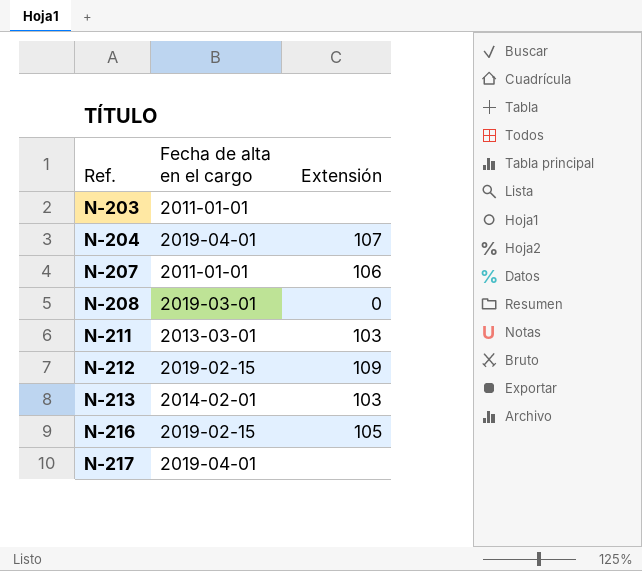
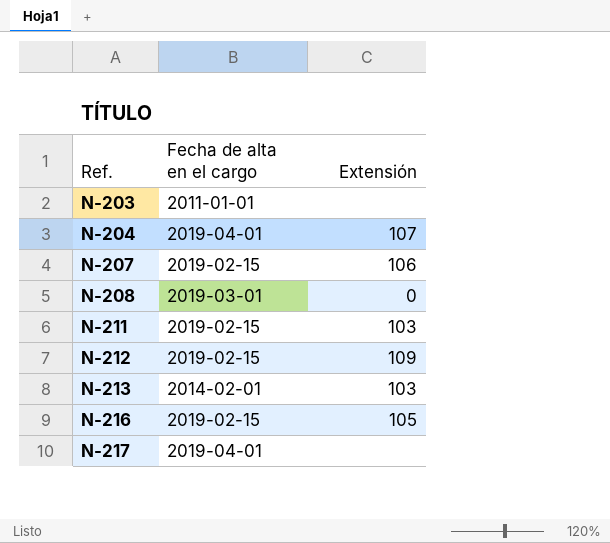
N-207 | Fecha de alta en el cargo: 2011-01-01 -> 2019-02-15
N-211 | Fecha de alta en el cargo: 2013-03-01 -> 2019-02-15

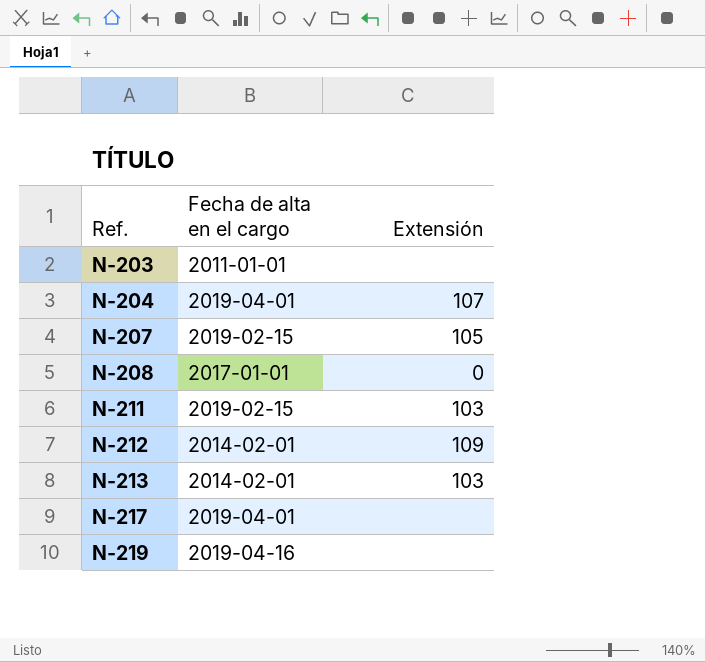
row N-216: 2019-02-15 | 105 -> none
N-207 | Extensión: 106 -> 105
N-208 | Fecha de alta en el cargo: 2019-03-01 -> 2017-01-01
N-212 | Fecha de alta en el cargo: 2019-02-15 -> 2014-02-01
row N-219: none -> 2019-04-16 | none

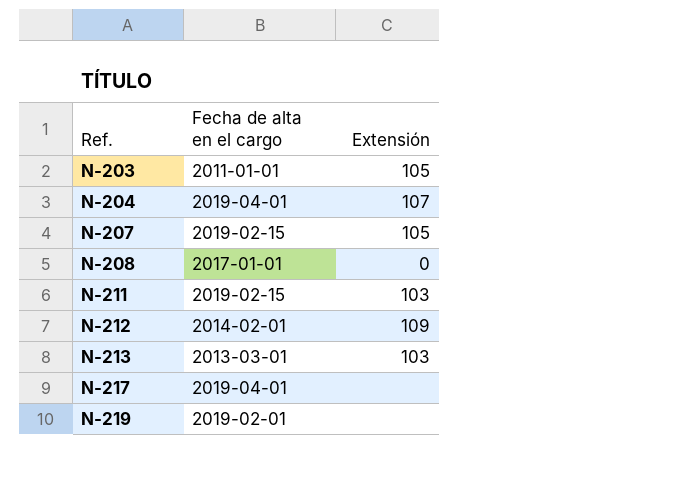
N-203 | Extensión: none -> 105
N-213 | Fecha de alta en el cargo: 2014-02-01 -> 2013-03-01
N-219 | Fecha de alta en el cargo: 2019-04-16 -> 2019-02-01

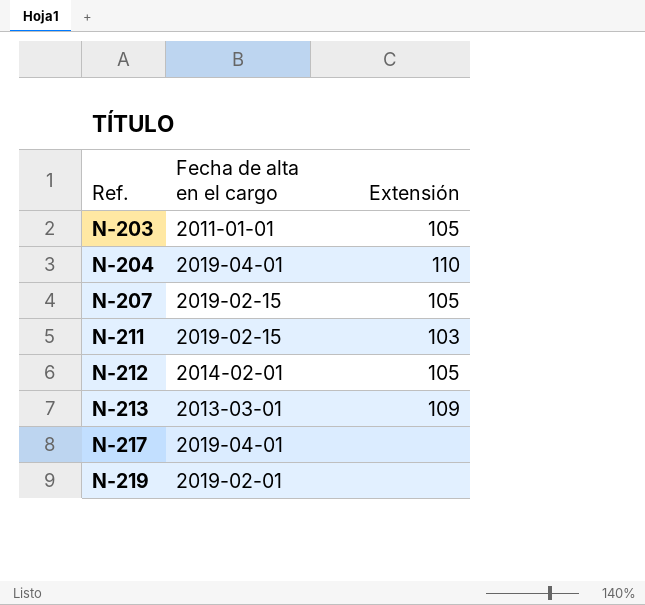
row N-208: 2017-01-01 | 0 -> none
N-204 | Extensión: 107 -> 110
N-212 | Extensión: 109 -> 105
N-213 | Extensión: 103 -> 109

